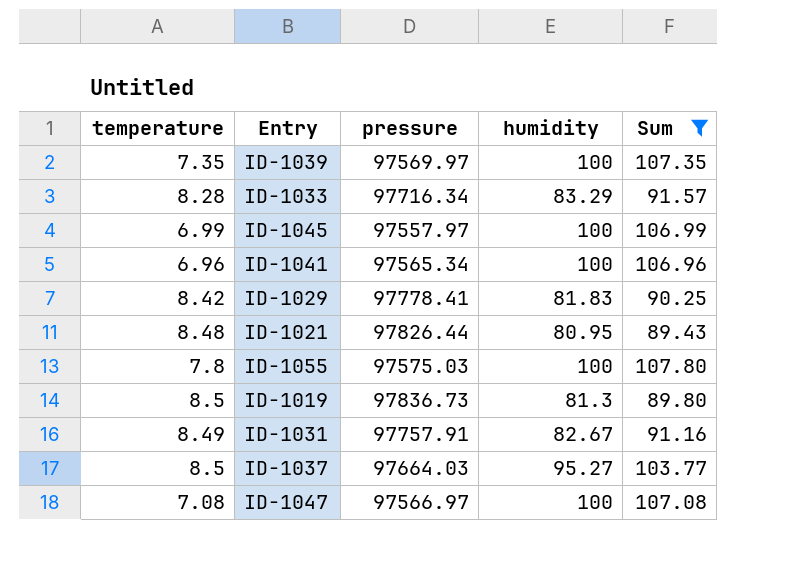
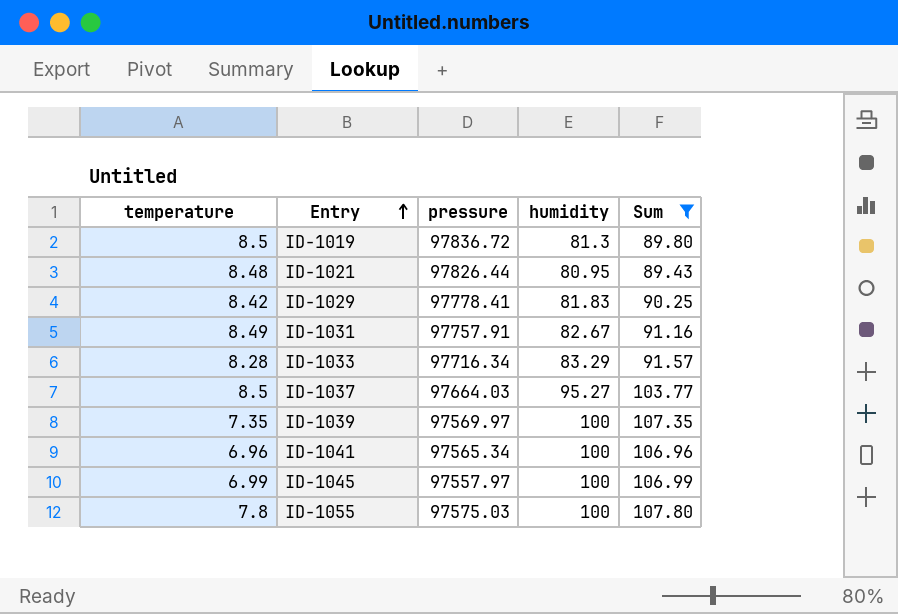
row order: none -> Entry ascending
row ID-1047: 7.08 | 97566.97 | 100 | 107.08 -> none
ID-1019 | pressure: 97836.73 -> 97836.72

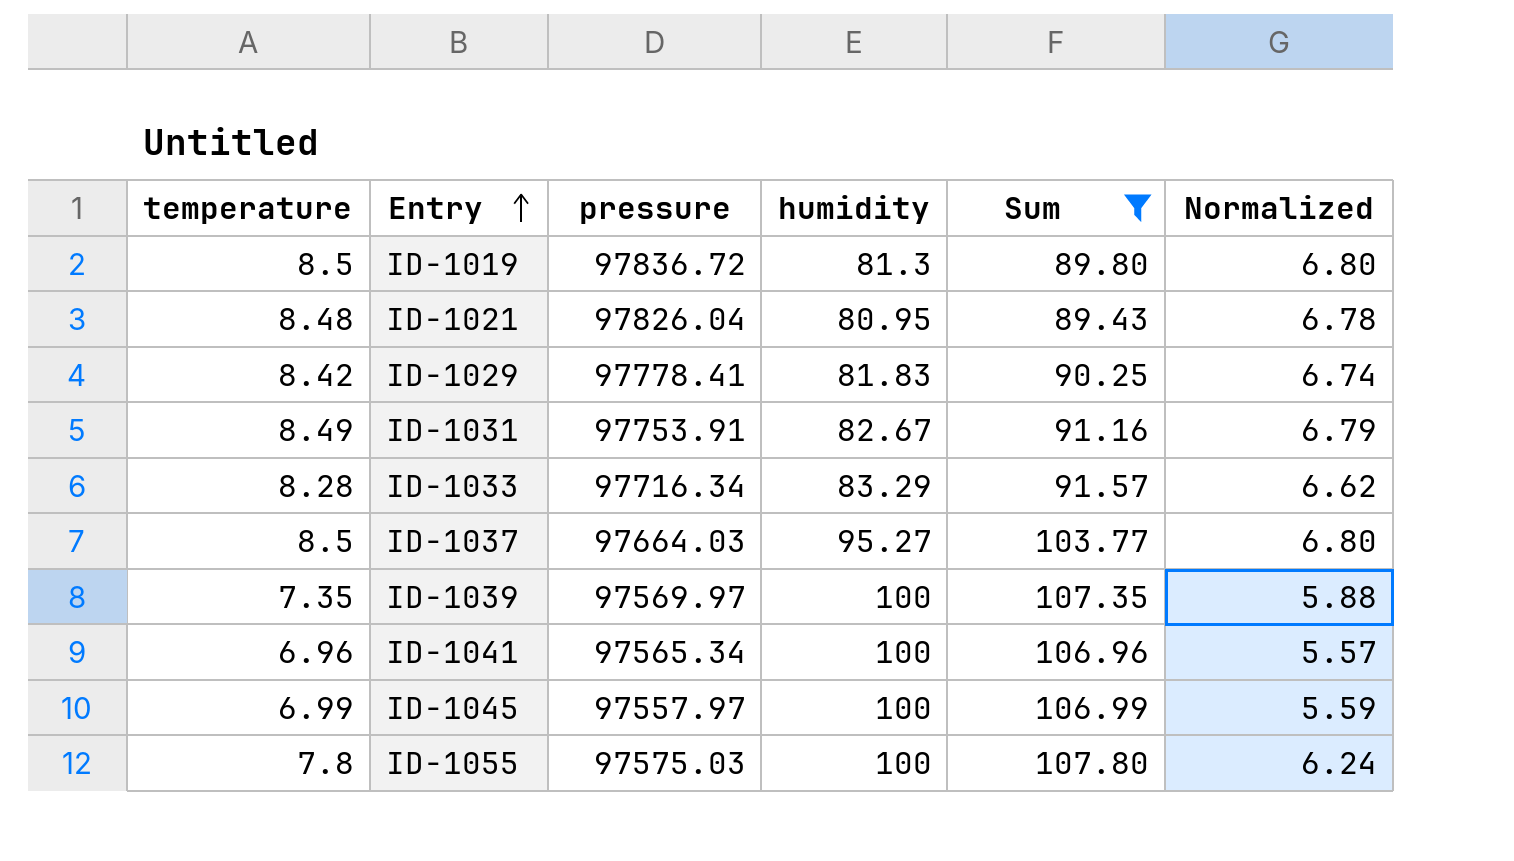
column Normalized | formula: none -> [temperature] * 0.8
ID-1021 | pressure: 97826.44 -> 97826.04
ID-1031 | pressure: 97757.91 -> 97753.91

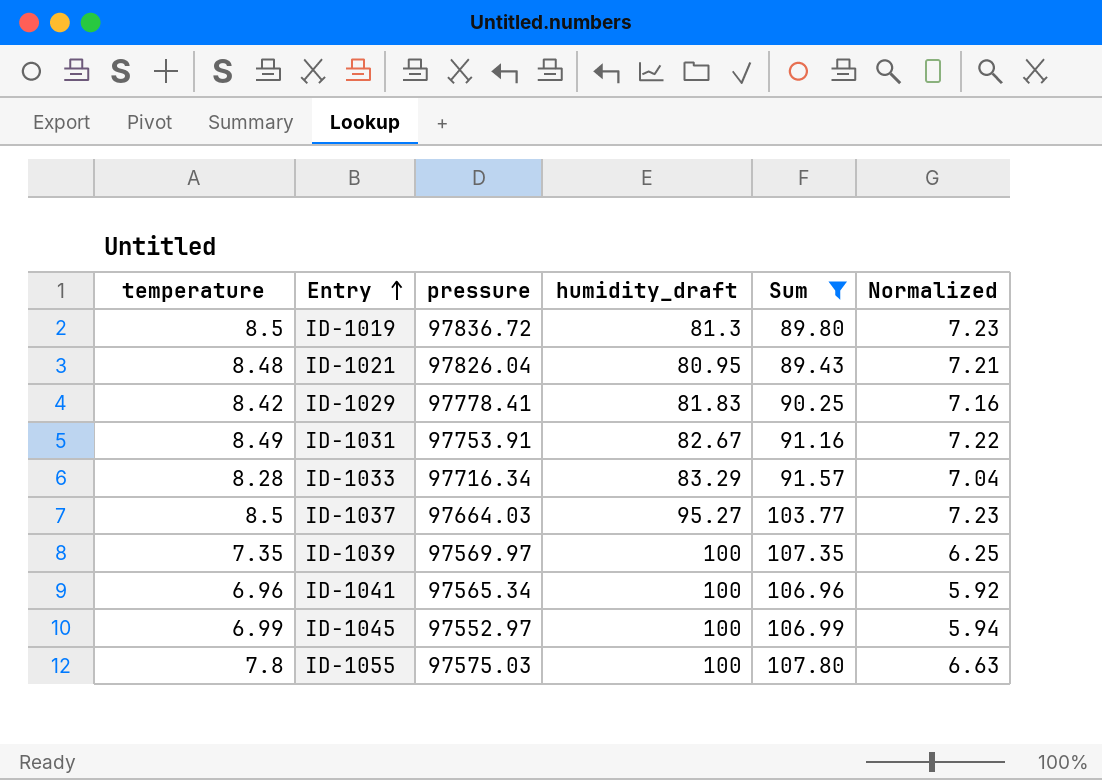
column name: humidity -> humidity_draft
column Normalized | formula: [temperature] * 0.8 -> [temperature] * 0.85
ID-1045 | pressure: 97557.97 -> 97552.97

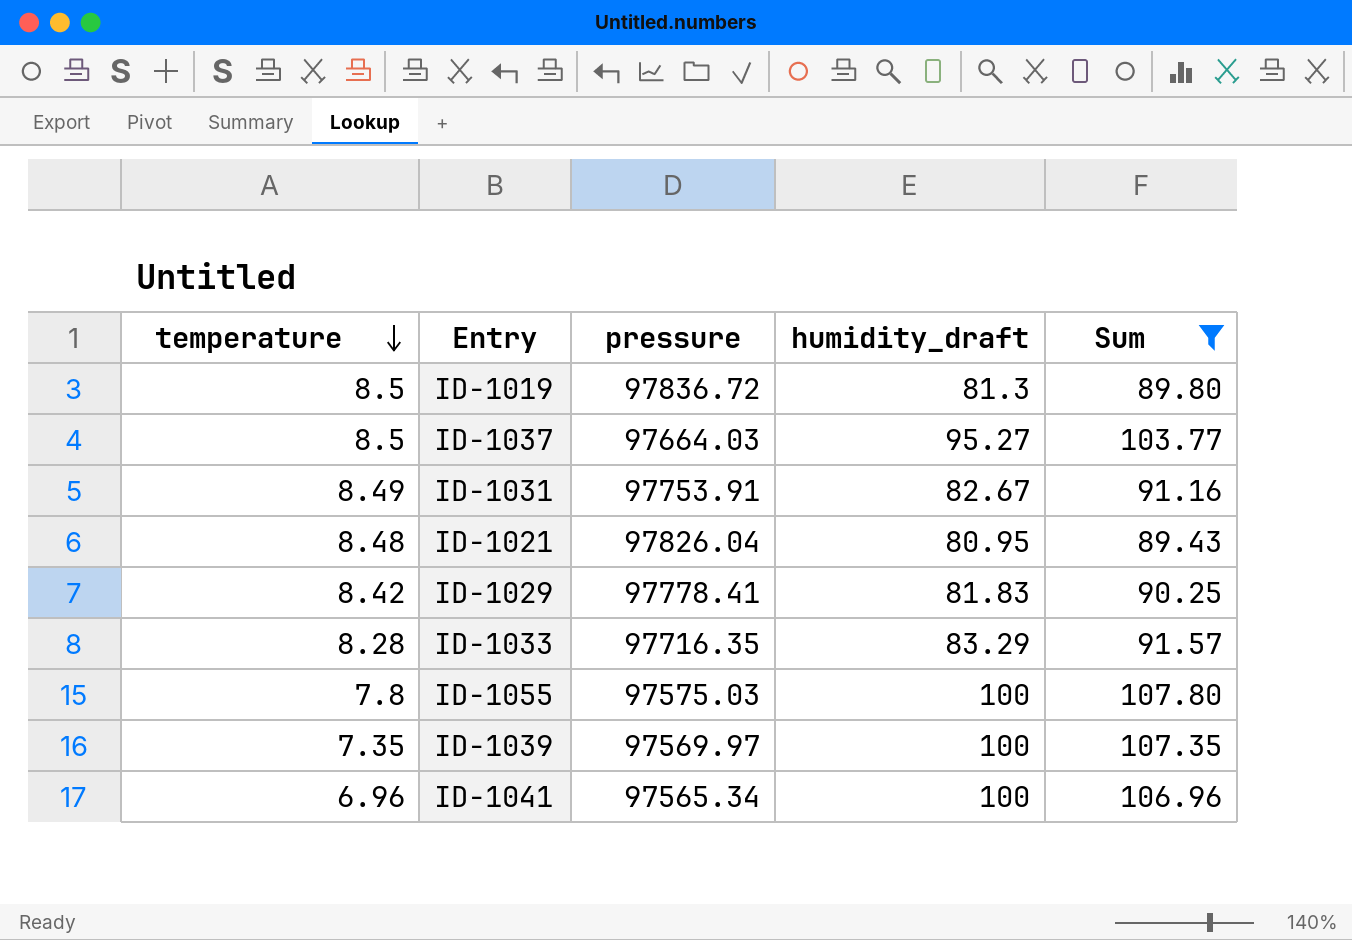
row order: Entry ascending -> temperature descending
column Normalized | formula: [temperature] * 0.85 -> none
row ID-1045: 6.99 | 97552.97 | 100 | 106.99 | 5.94 -> none
ID-1033 | pressure: 97716.34 -> 97716.35

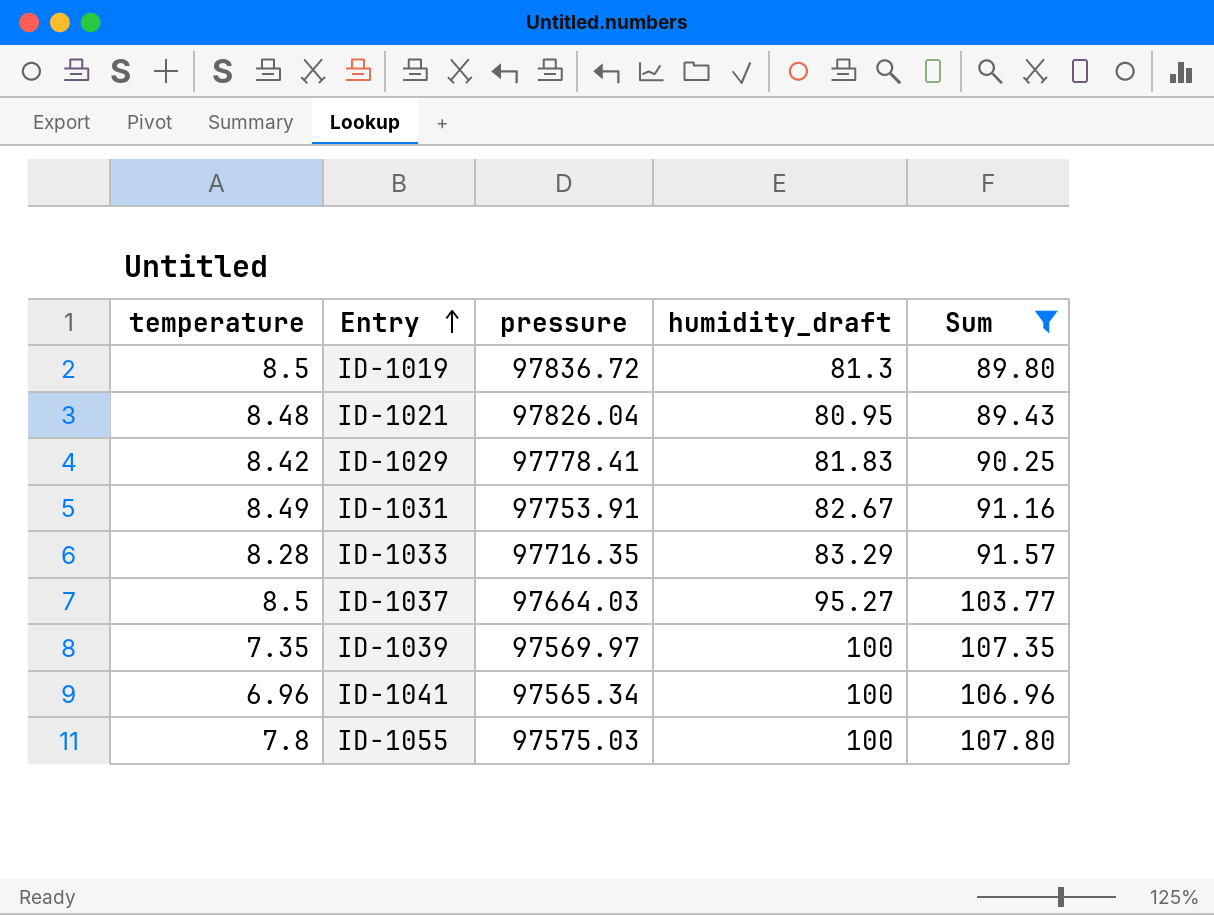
row order: temperature descending -> Entry ascending

